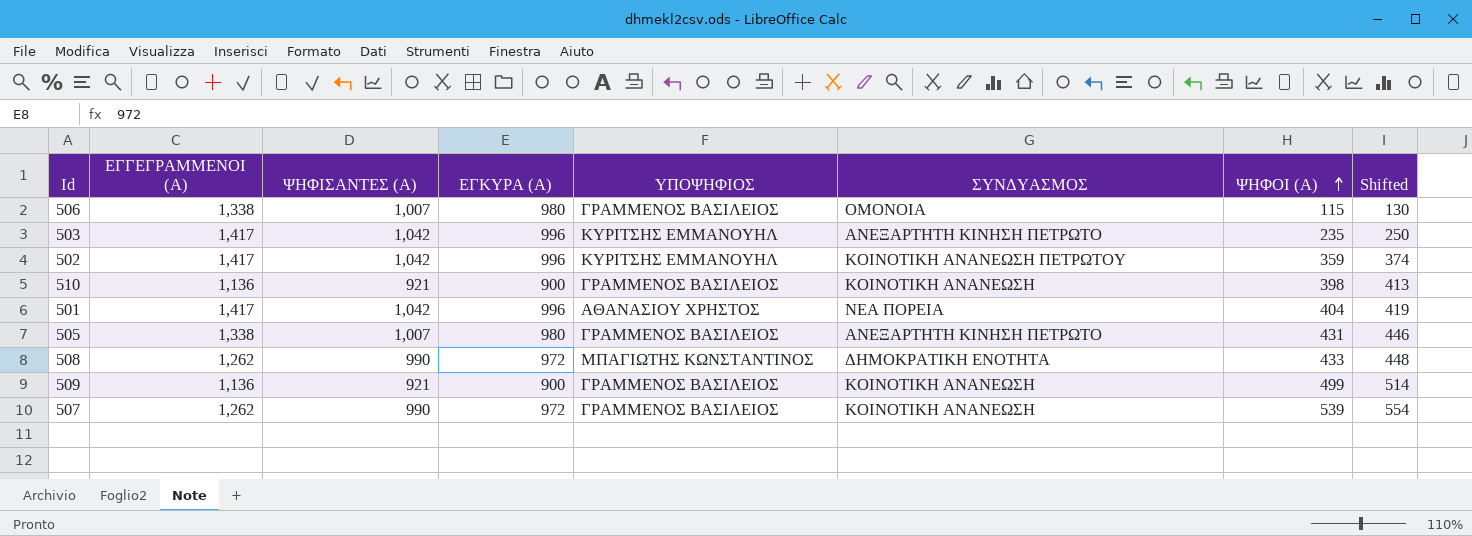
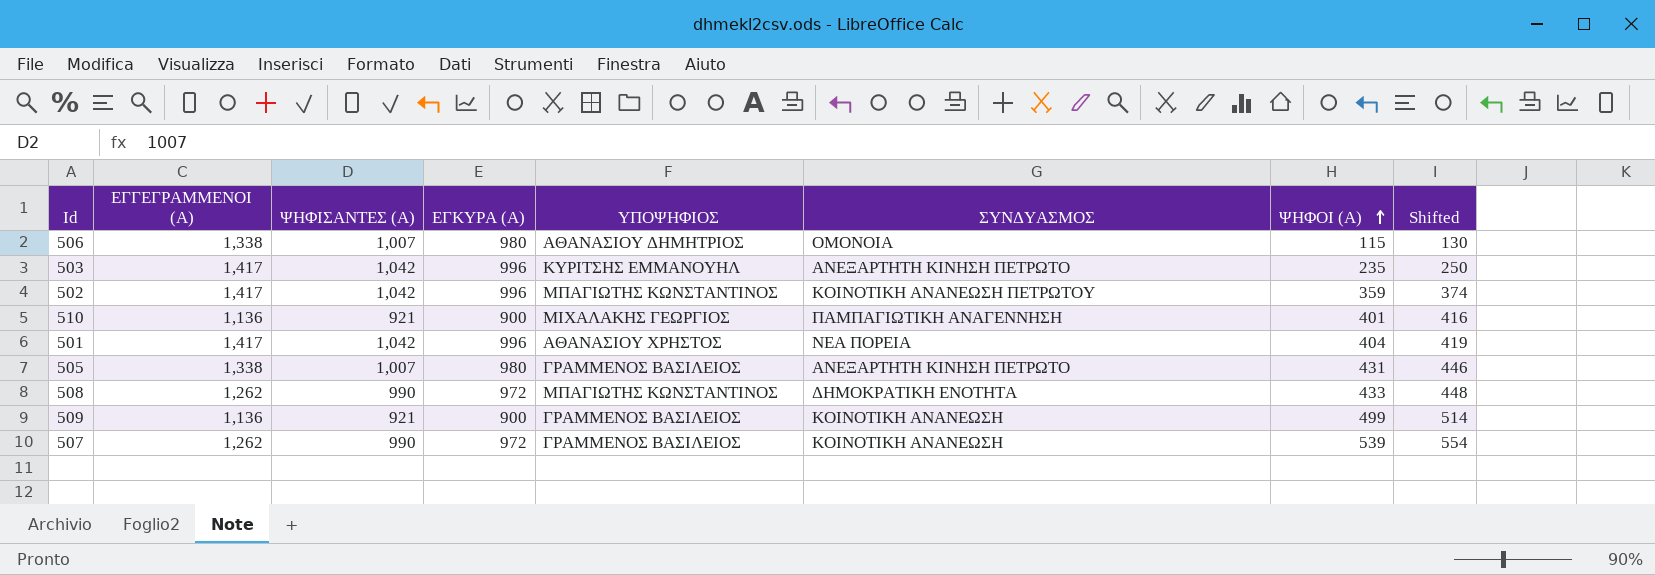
506 | ΥΠΟΨΗΦΙΟΣ: ΓΡΑΜΜΕΝΟΣ ΒΑΣΙΛΕΙΟΣ -> ΑΘΑΝΑΣΙΟΥ ΔΗΜΗΤΡΙΟΣ
502 | ΥΠΟΨΗΦΙΟΣ: ΚΥΡΙΤΣΗΣ ΕΜΜΑΝΟΥΗΛ -> ΜΠΑΓΙΩΤΗΣ ΚΩΝΣΤΑΝΤΙΝΟΣ
510 | ΥΠΟΨΗΦΙΟΣ: ΓΡΑΜΜΕΝΟΣ ΒΑΣΙΛΕΙΟΣ -> ΜΙΧΑΛΑΚΗΣ ΓΕΩΡΓΙΟΣ
510 | ΣΥΝΔΥΑΣΜΟΣ: ΚΟΙΝΟΤΙΚΗ ΑΝΑΝΕΩΣΗ -> ΠΑΜΠΑΓΙΩΤΙΚΗ ΑΝΑΓΕΝΝΗΣΗ
510 | ΨΗΦΟΙ (Α): 398 -> 401
510 | Shifted: 413 -> 416

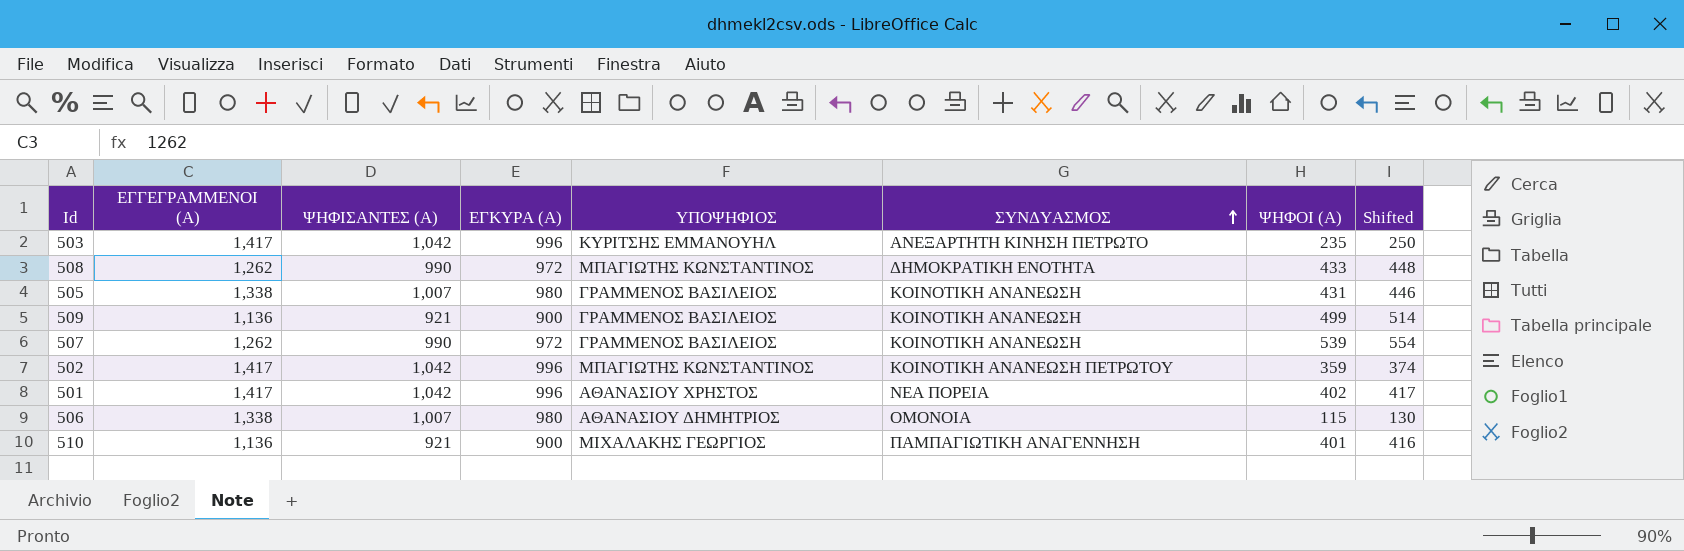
row order: ΨΗΦΟΙ (Α) ascending -> ΣΥΝΔΥΑΣΜΟΣ ascending
505 | ΣΥΝΔΥΑΣΜΟΣ: ΑΝΕΞΑΡΤΗΤΗ ΚΙΝΗΣΗ ΠΕΤΡΩΤΟ -> ΚΟΙΝΟΤΙΚΗ ΑΝΑΝΕΩΣΗ
501 | ΨΗΦΟΙ (Α): 404 -> 402
501 | Shifted: 419 -> 417

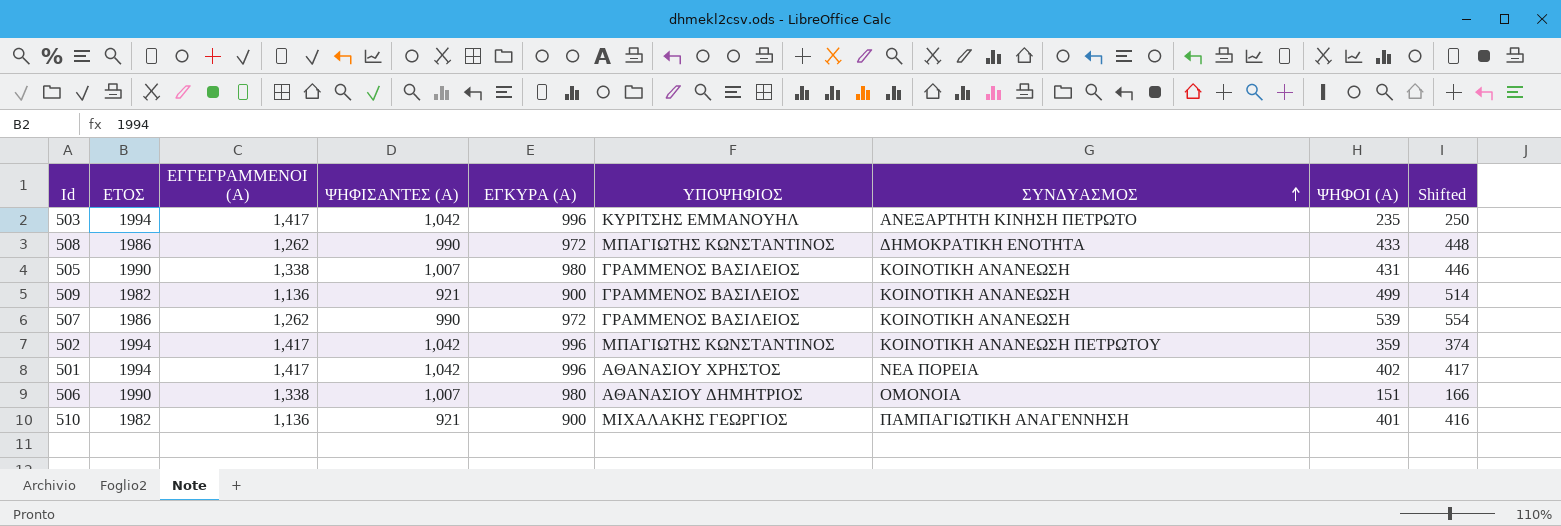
column ΕΤΟΣ | position: none -> 2
506 | ΨΗΦΟΙ (Α): 115 -> 151
506 | Shifted: 130 -> 166

